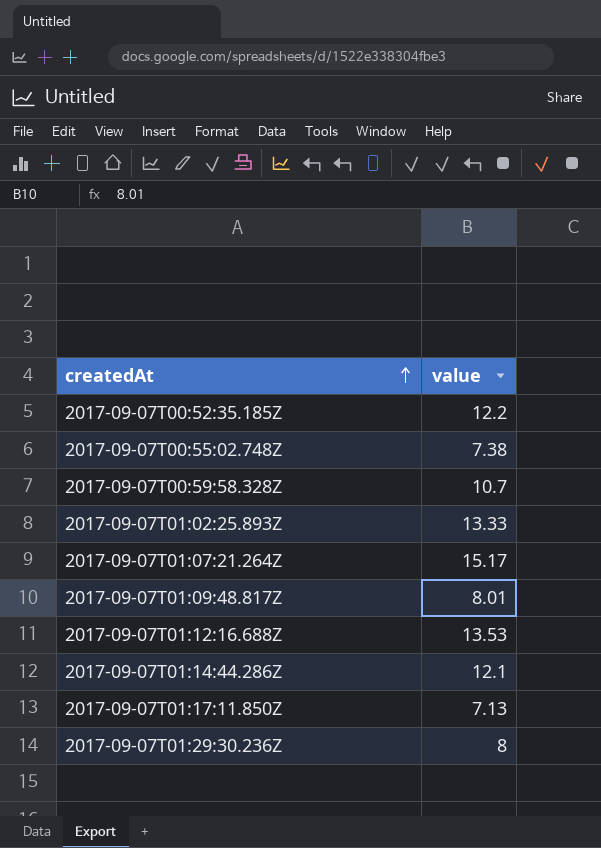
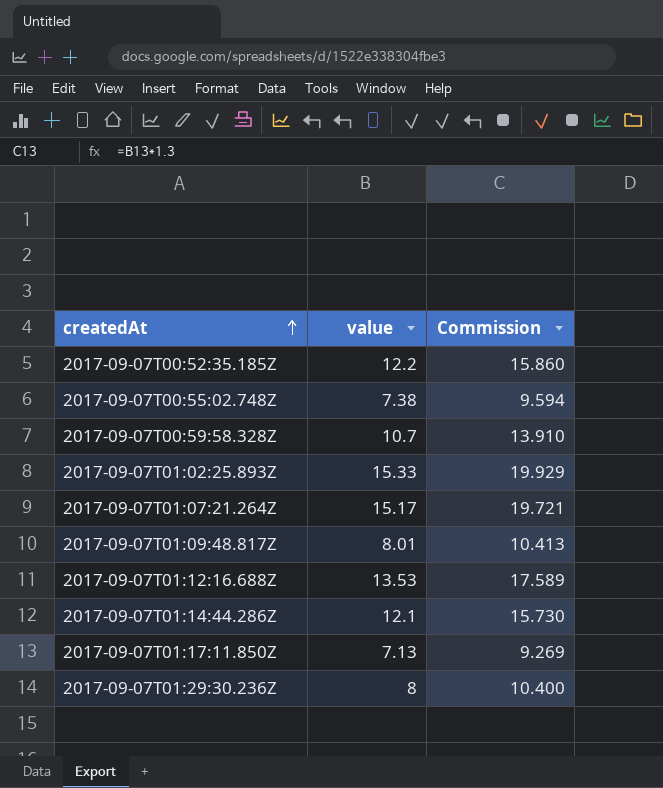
column Commission | formula: none -> [value] * 1.3
2017-09-07T01:02:25.893Z | value: 13.33 -> 15.33

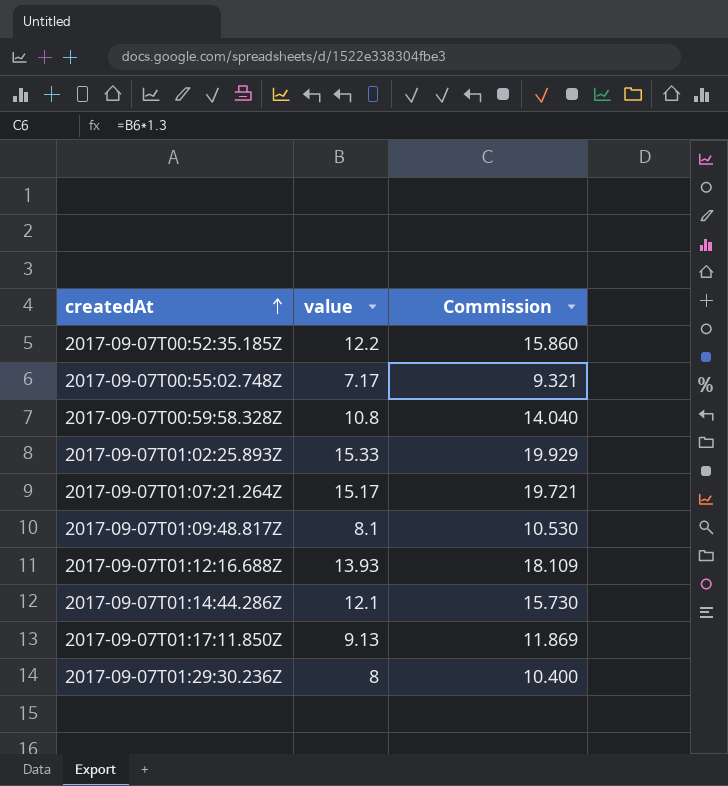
2017-09-07T00:55:02.748Z | value: 7.38 -> 7.17
2017-09-07T00:55:02.748Z | Commission: 9.594 -> 9.321
2017-09-07T00:59:58.328Z | value: 10.7 -> 10.8
2017-09-07T00:59:58.328Z | Commission: 13.910 -> 14.040
2017-09-07T01:09:48.817Z | value: 8.01 -> 8.1
2017-09-07T01:09:48.817Z | Commission: 10.413 -> 10.530
2017-09-07T01:12:16.688Z | value: 13.53 -> 13.93
2017-09-07T01:12:16.688Z | Commission: 17.589 -> 18.109
2017-09-07T01:17:11.850Z | value: 7.13 -> 9.13
2017-09-07T01:17:11.850Z | Commission: 9.269 -> 11.869

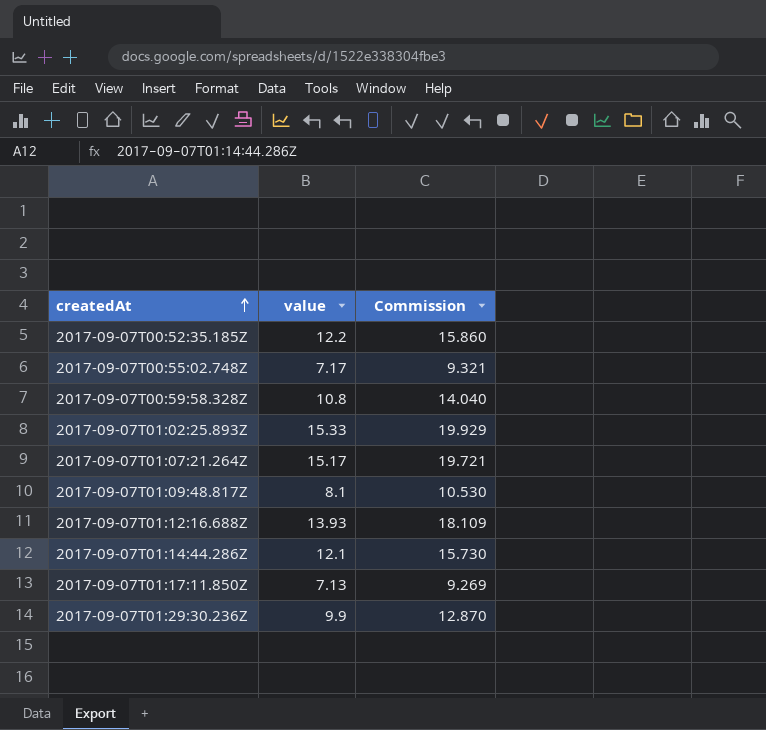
2017-09-07T01:17:11.850Z | value: 9.13 -> 7.13
2017-09-07T01:17:11.850Z | Commission: 11.869 -> 9.269
2017-09-07T01:29:30.236Z | value: 8 -> 9.9
2017-09-07T01:29:30.236Z | Commission: 10.400 -> 12.870

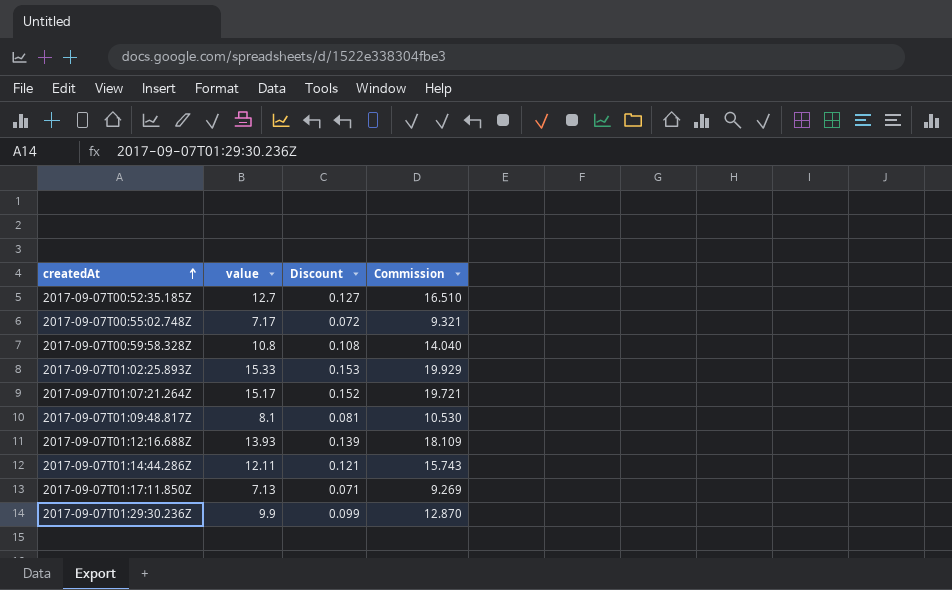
column Discount | formula: none -> [value] * 0.01
2017-09-07T00:52:35.185Z | value: 12.2 -> 12.7
2017-09-07T00:52:35.185Z | Commission: 15.860 -> 16.510
2017-09-07T01:14:44.286Z | value: 12.1 -> 12.11
2017-09-07T01:14:44.286Z | Commission: 15.730 -> 15.743

